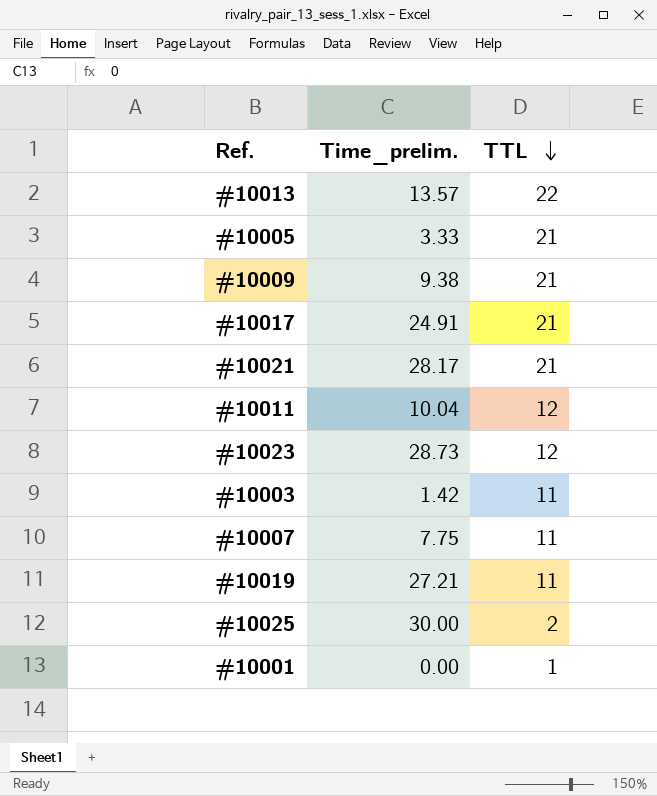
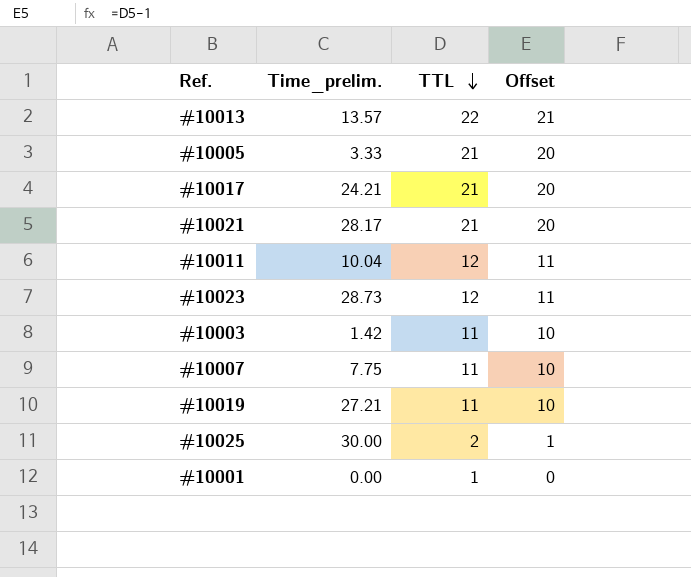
column Offset | formula: none -> [TTL] - 1
row #10009: 9.38 | 21 -> none
#10017 | Time_prelim.: 24.91 -> 24.21

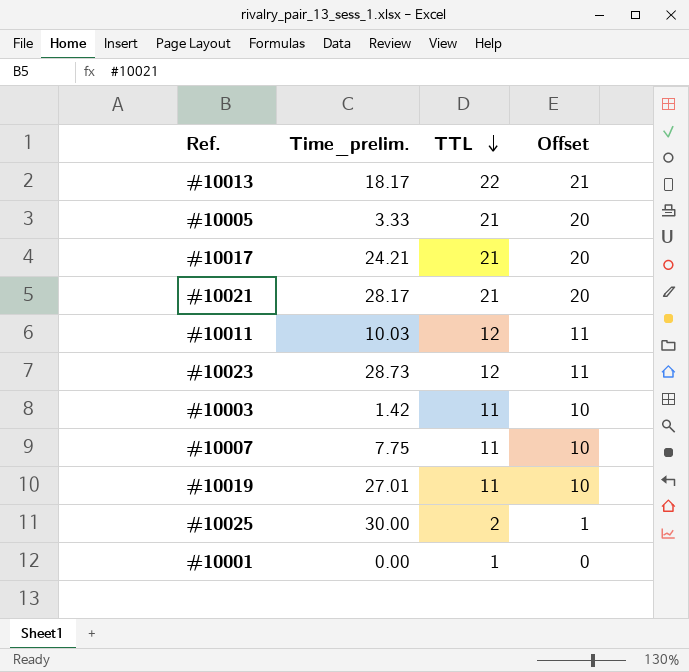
#10013 | Time_prelim.: 13.57 -> 18.17
#10011 | Time_prelim.: 10.04 -> 10.03
#10019 | Time_prelim.: 27.21 -> 27.01

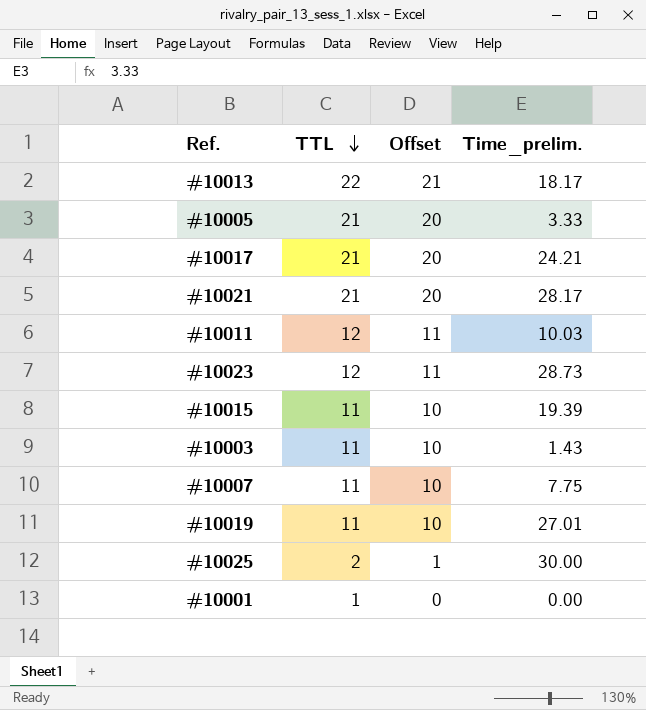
column Time_prelim. | position: 2 -> 4
row #10015: none -> 11 | 10 | 19.39
#10003 | Time_prelim.: 1.42 -> 1.43

